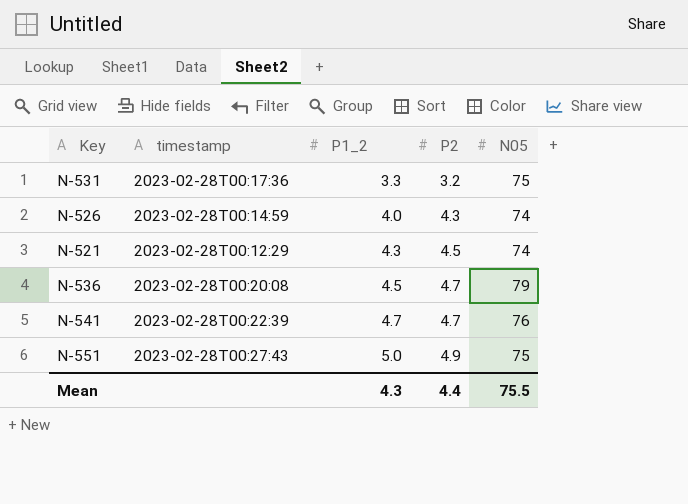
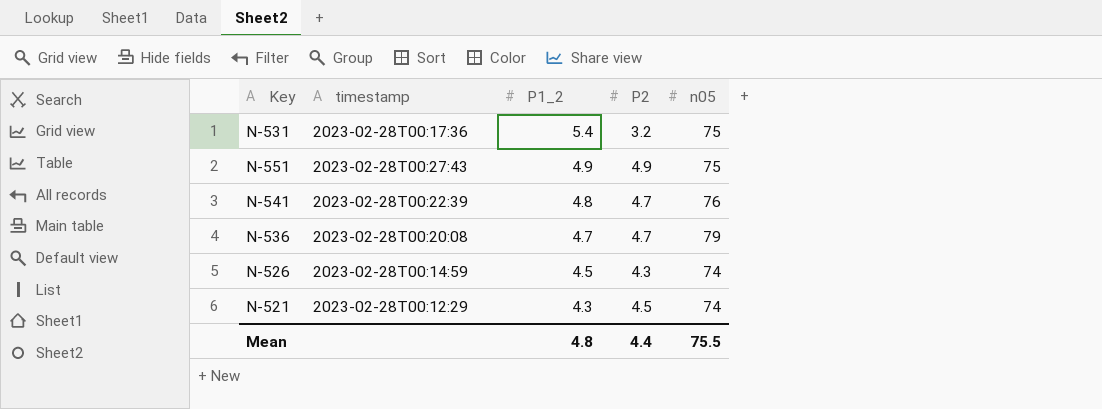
row order: P1_2 ascending -> P1_2 descending
column name: N05 -> n05
N-531 | P1_2: 3.3 -> 5.4
N-551 | P1_2: 5.0 -> 4.9
N-541 | P1_2: 4.7 -> 4.8
N-536 | P1_2: 4.5 -> 4.7
N-526 | P1_2: 4.0 -> 4.5
Mean | P1_2: 4.3 -> 4.8

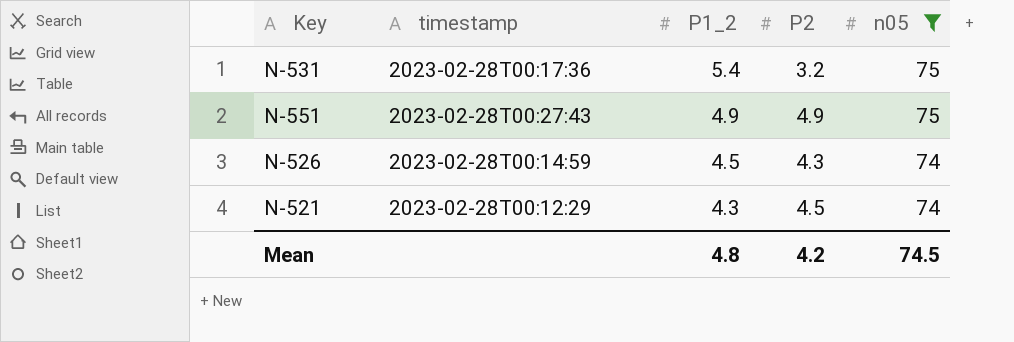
filter: none -> n05 <= 75
Mean | P2: 4.4 -> 4.2
Mean | n05: 75.5 -> 74.5

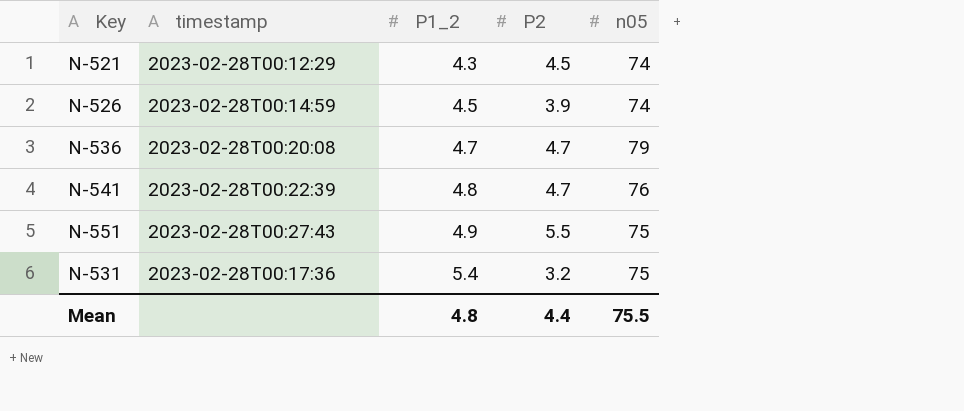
filter: n05 <= 75 -> none
row order: P1_2 descending -> P1_2 ascending
N-526 | P2: 4.3 -> 3.9
N-551 | P2: 4.9 -> 5.5
Mean | P2: 4.2 -> 4.4
Mean | n05: 74.5 -> 75.5

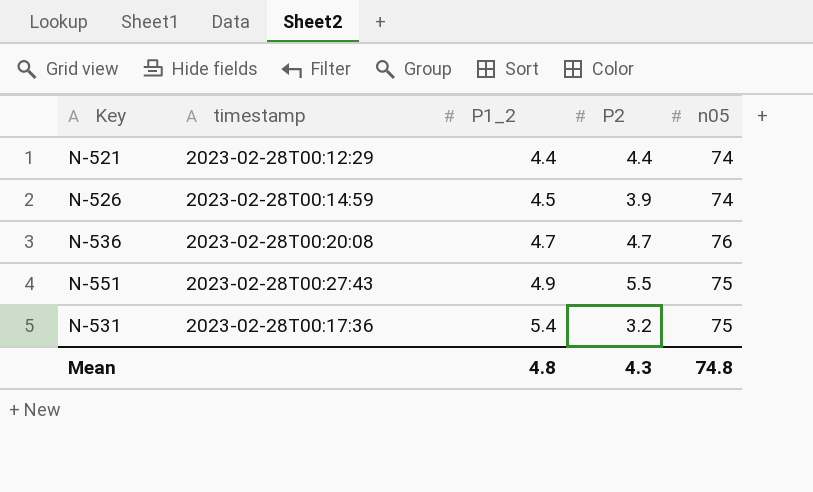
row N-541: 2023-02-28T00:22:39 | 4.8 | 4.7 | 76 -> none
N-521 | P1_2: 4.3 -> 4.4
N-521 | P2: 4.5 -> 4.4
N-536 | n05: 79 -> 76
Mean | P2: 4.4 -> 4.3
Mean | n05: 75.5 -> 74.8

